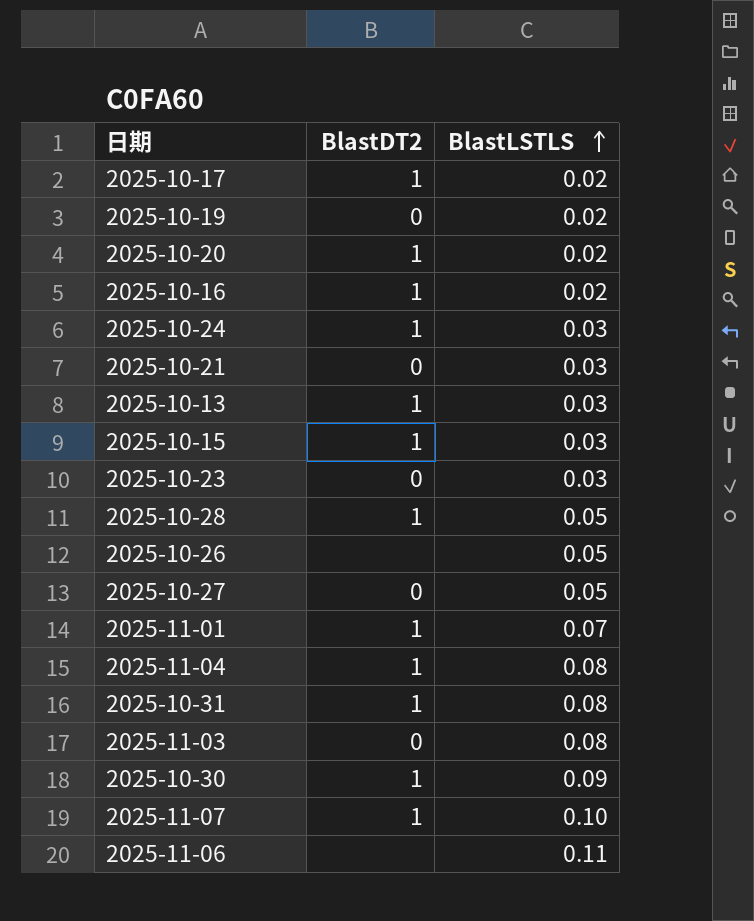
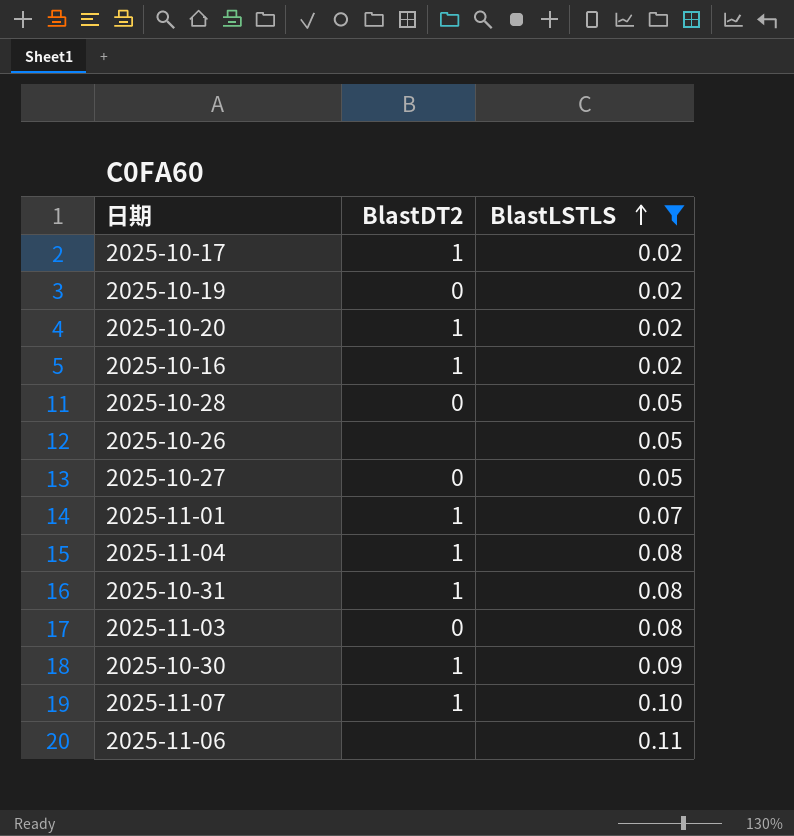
filter: none -> BlastLSTLS != 0.03
2025-10-28 | BlastDT2: 1 -> 0

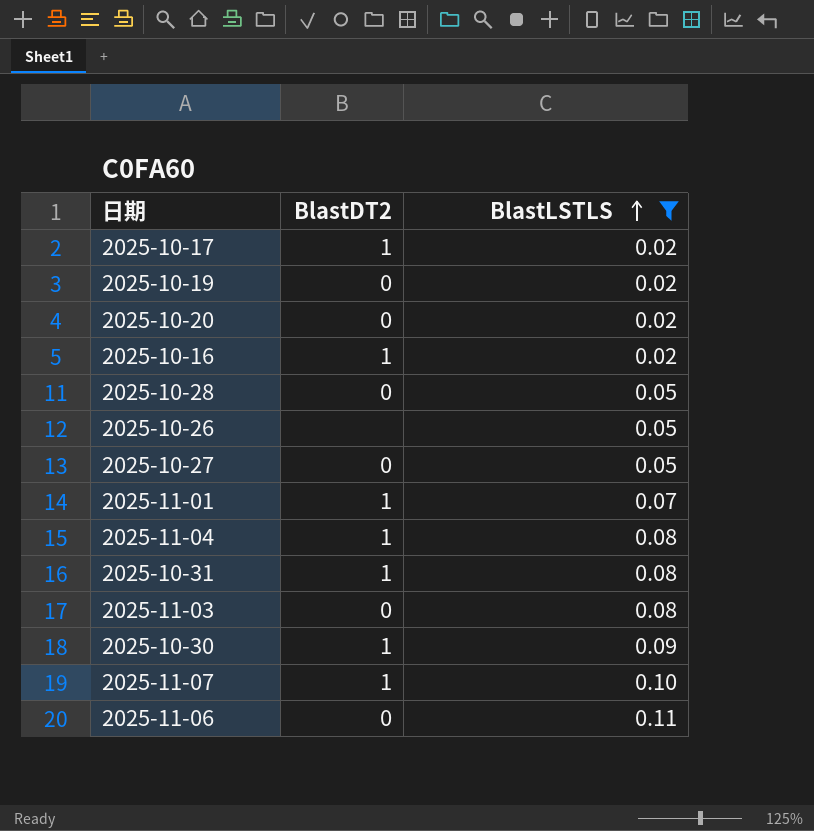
2025-10-20 | BlastDT2: 1 -> 0
2025-11-06 | BlastDT2: none -> 0

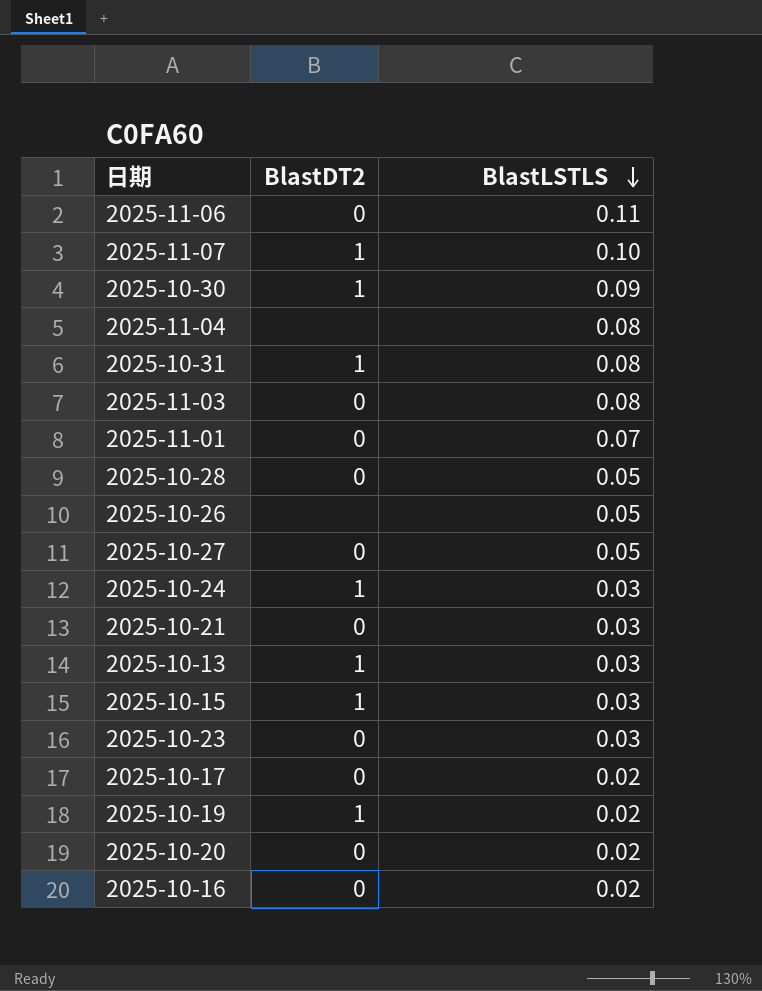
filter: BlastLSTLS != 0.03 -> none
row order: BlastLSTLS ascending -> BlastLSTLS descending
2025-11-04 | BlastDT2: 1 -> none
2025-11-01 | BlastDT2: 1 -> 0
2025-10-17 | BlastDT2: 1 -> 0
2025-10-19 | BlastDT2: 0 -> 1
2025-10-16 | BlastDT2: 1 -> 0

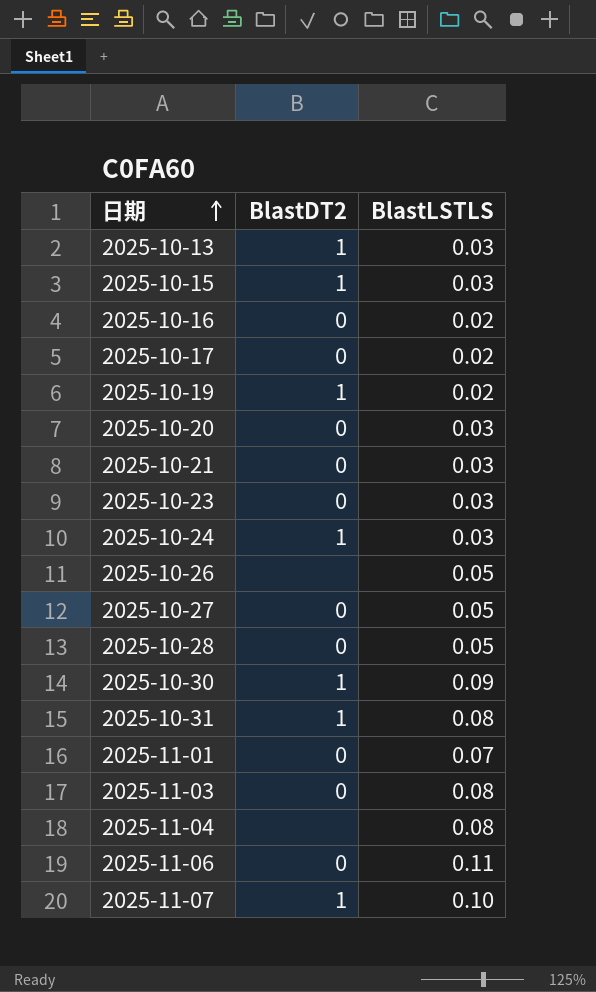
row order: BlastLSTLS descending -> 日期 ascending
2025-10-20 | BlastLSTLS: 0.02 -> 0.03

